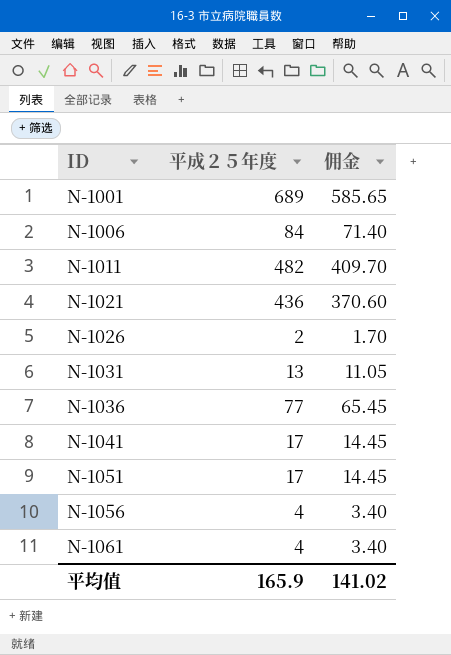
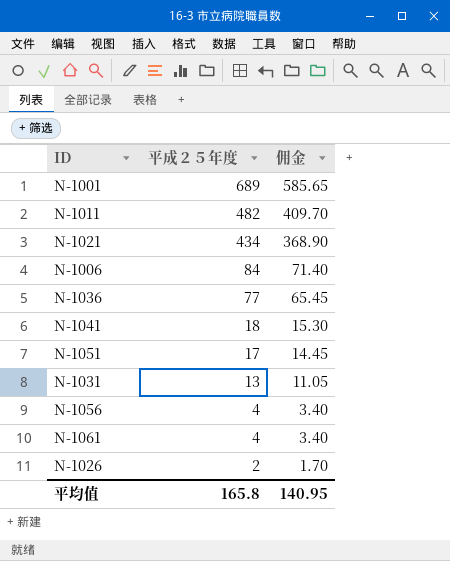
row order: ID ascending -> 平成２５年度 descending
N-1021 | 平成２５年度: 436 -> 434
N-1021 | 佣金: 370.60 -> 368.90
N-1041 | 平成２５年度: 17 -> 18
N-1041 | 佣金: 14.45 -> 15.30
平均值 | 平成２５年度: 165.9 -> 165.8
平均值 | 佣金: 141.02 -> 140.95

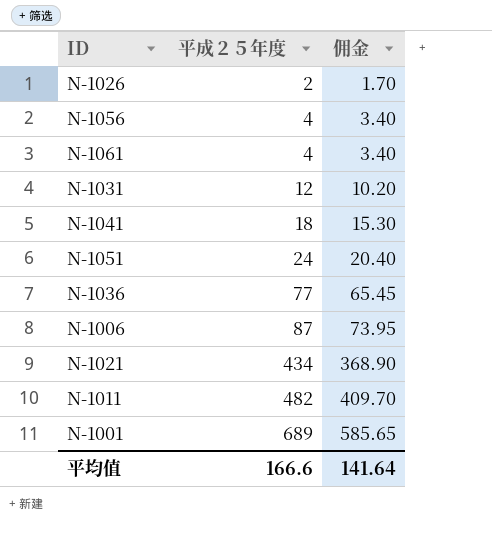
row order: 平成２５年度 descending -> 平成２５年度 ascending
N-1031 | 平成２５年度: 13 -> 12
N-1031 | 佣金: 11.05 -> 10.20
N-1051 | 平成２５年度: 17 -> 24
N-1051 | 佣金: 14.45 -> 20.40
N-1006 | 平成２５年度: 84 -> 87
N-1006 | 佣金: 71.40 -> 73.95
平均值 | 平成２５年度: 165.8 -> 166.6
平均值 | 佣金: 140.95 -> 141.64

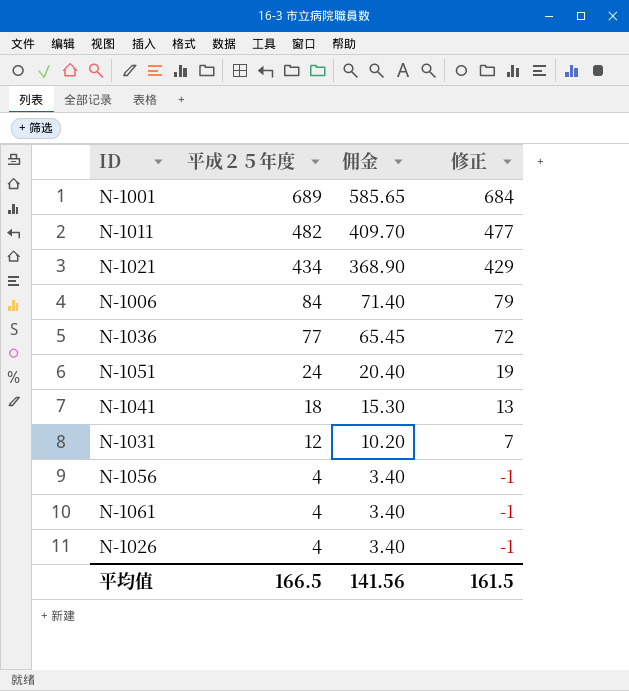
row order: 平成２５年度 ascending -> 平成２５年度 descending
column 修正 | formula: none -> [平成２５年度] - 5
N-1006 | 平成２５年度: 87 -> 84
N-1006 | 佣金: 73.95 -> 71.40
N-1026 | 平成２５年度: 2 -> 4
N-1026 | 佣金: 1.70 -> 3.40
平均值 | 平成２５年度: 166.6 -> 166.5
平均值 | 佣金: 141.64 -> 141.56

